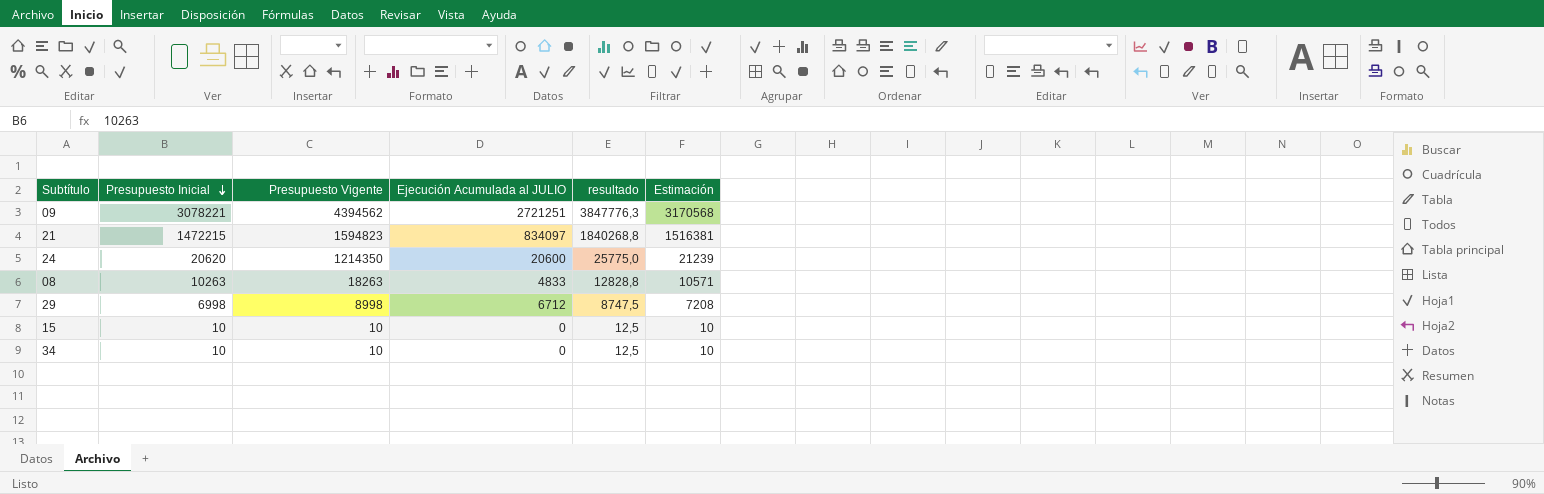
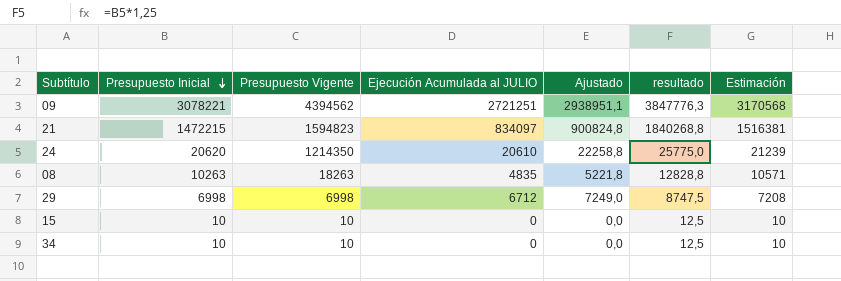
column Ajustado | formula: none -> [Ejecución Acumulada al JULIO] * 1,08
24 | Ejecución Acumulada al JULIO: 20600 -> 20610
08 | Ejecución Acumulada al JULIO: 4833 -> 4835
29 | Presupuesto Vigente: 8998 -> 6998

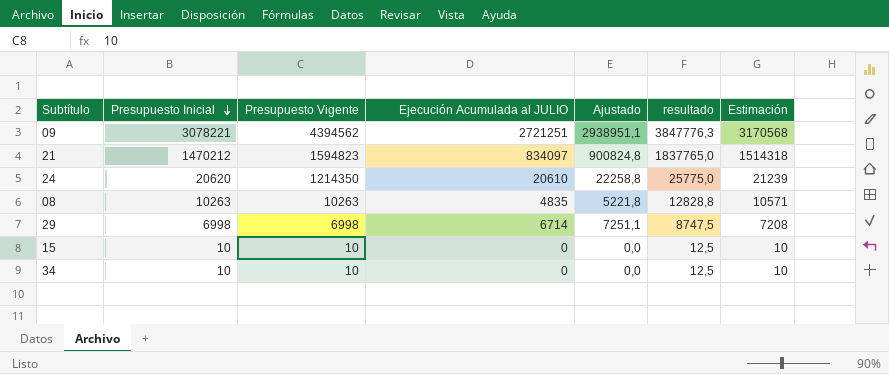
21 | Presupuesto Inicial: 1472215 -> 1470212
21 | resultado: 1840268,8 -> 1837765,0
21 | Estimación: 1516381 -> 1514318
08 | Presupuesto Vigente: 18263 -> 10263
29 | Ejecución Acumulada al JULIO: 6712 -> 6714
29 | Ajustado: 7249,0 -> 7251,1

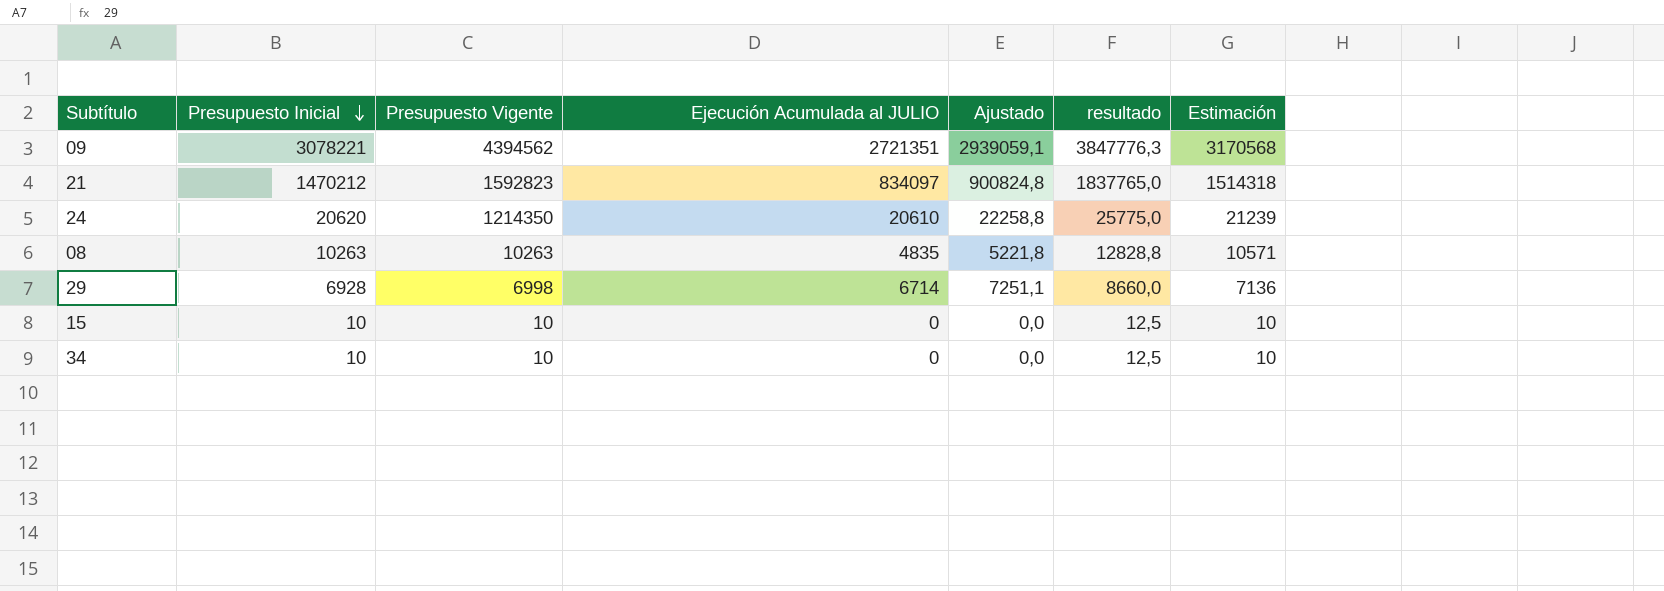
09 | Ejecución Acumulada al JULIO: 2721251 -> 2721351
09 | Ajustado: 2938951,1 -> 2939059,1
21 | Presupuesto Vigente: 1594823 -> 1592823
29 | Presupuesto Inicial: 6998 -> 6928
29 | resultado: 8747,5 -> 8660,0
29 | Estimación: 7208 -> 7136

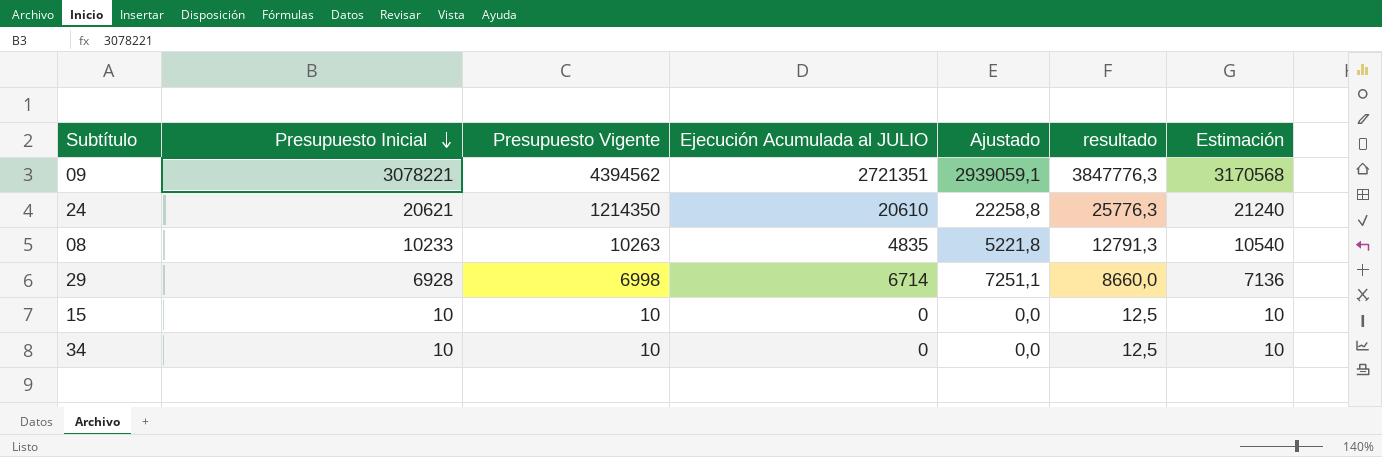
row 21: 1470212 | 1592823 | 834097 | 900824,8 | 1837765,0 | 1514318 -> none
24 | Presupuesto Inicial: 20620 -> 20621
24 | resultado: 25775,0 -> 25776,3
24 | Estimación: 21239 -> 21240
08 | Presupuesto Inicial: 10263 -> 10233
08 | resultado: 12828,8 -> 12791,3
08 | Estimación: 10571 -> 10540

